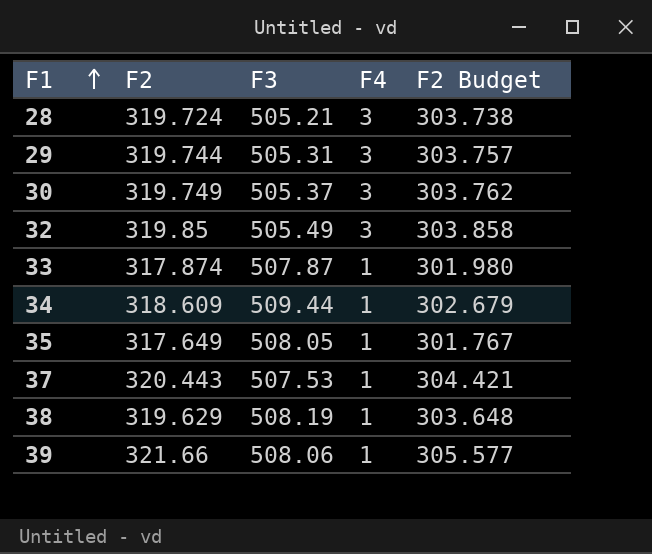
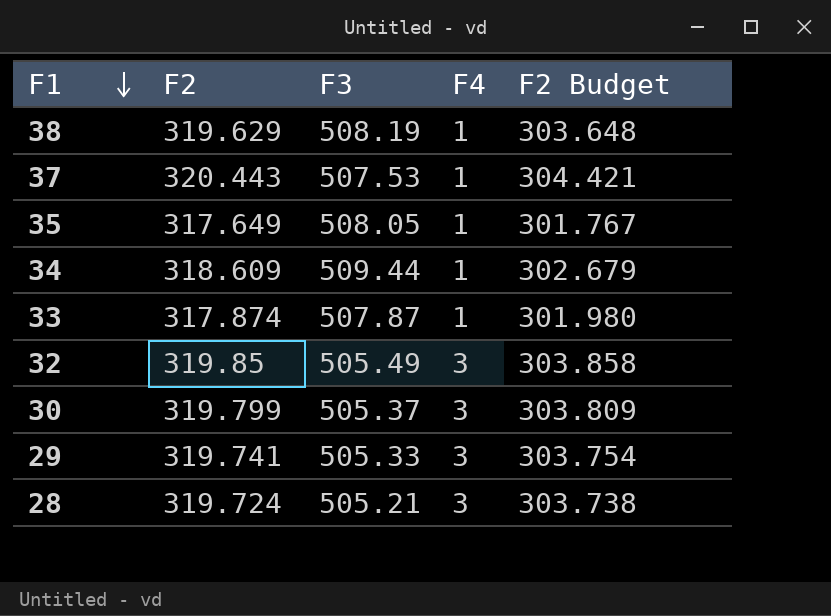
row order: F1 ascending -> F1 descending
row 39: 321.66 | 508.06 | 1 | 305.577 -> none
30 | F2: 319.749 -> 319.799
30 | F2 Budget: 303.762 -> 303.809
29 | F2: 319.744 -> 319.741
29 | F3: 505.31 -> 505.33
29 | F2 Budget: 303.757 -> 303.754

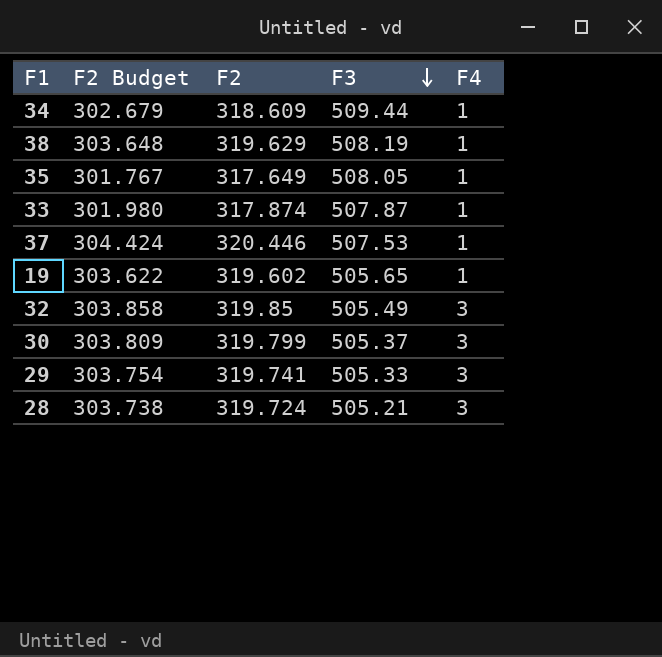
row order: F1 descending -> F3 descending
column F2 Budget | position: 5 -> 2
37 | F2 Budget: 304.421 -> 304.424
37 | F2: 320.443 -> 320.446
row 19: none -> 303.622 | 319.602 | 505.65 | 1

